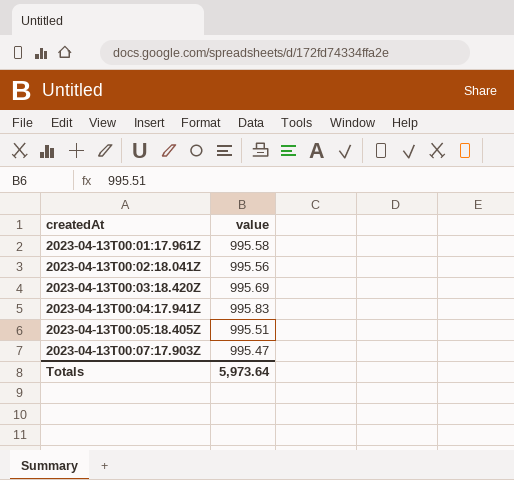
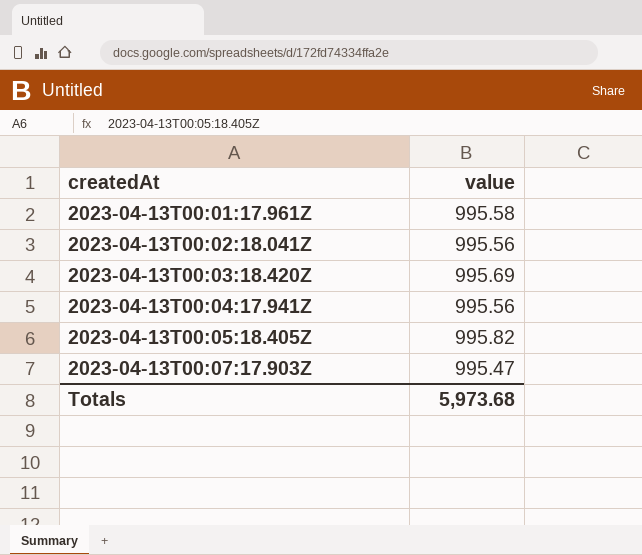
2023-04-13T00:04:17.941Z | value: 995.83 -> 995.56
2023-04-13T00:05:18.405Z | value: 995.51 -> 995.82
Totals | value: 5,973.64 -> 5,973.68

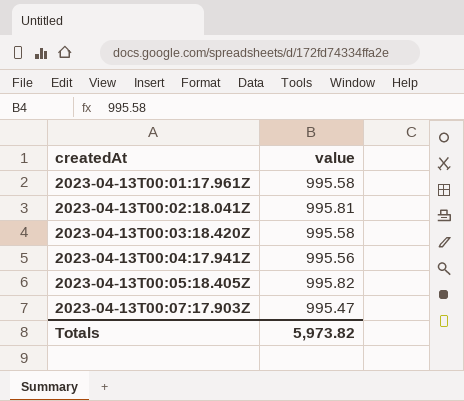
2023-04-13T00:02:18.041Z | value: 995.56 -> 995.81
2023-04-13T00:03:18.420Z | value: 995.69 -> 995.58
Totals | value: 5,973.68 -> 5,973.82

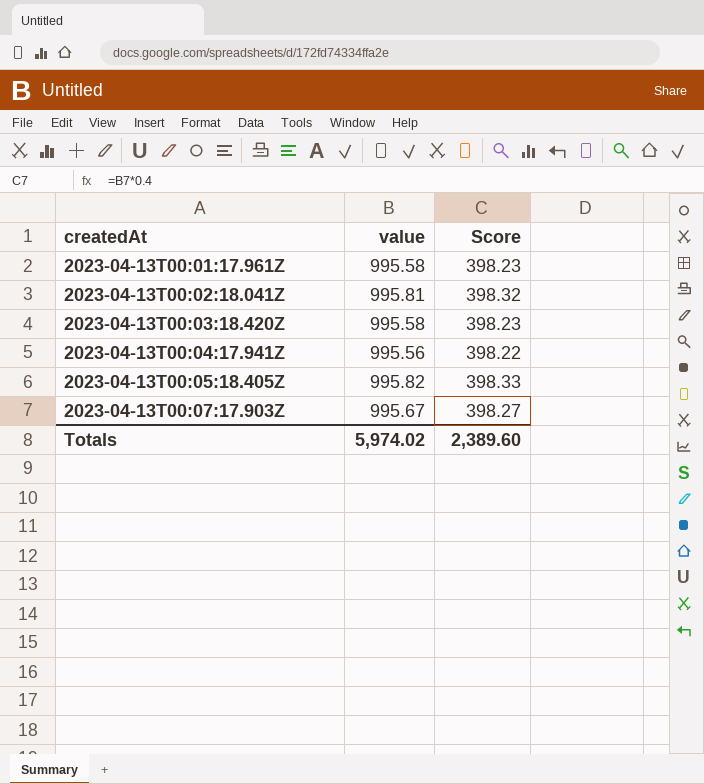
column Score | formula: none -> [value] * 0.4
2023-04-13T00:07:17.903Z | value: 995.47 -> 995.67
Totals | value: 5,973.82 -> 5,974.02

